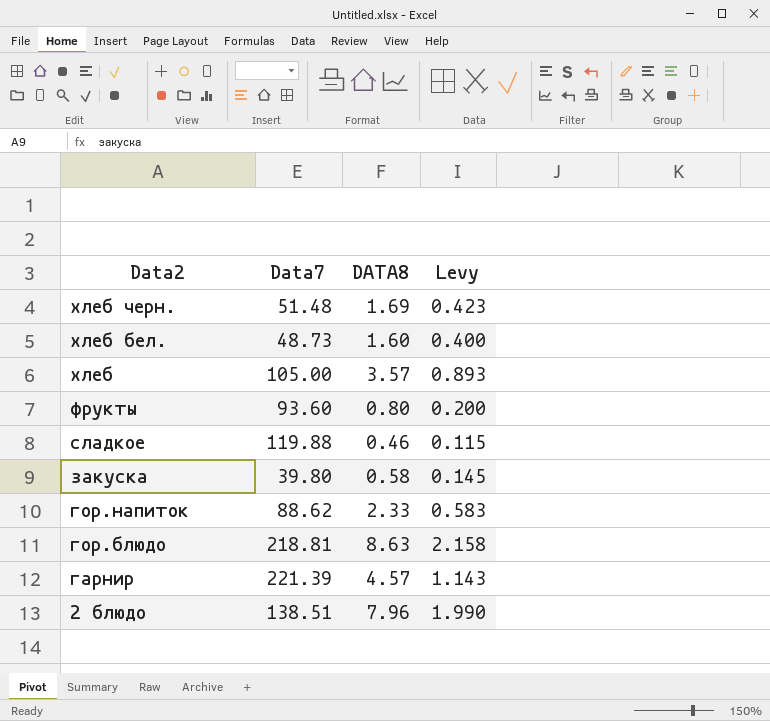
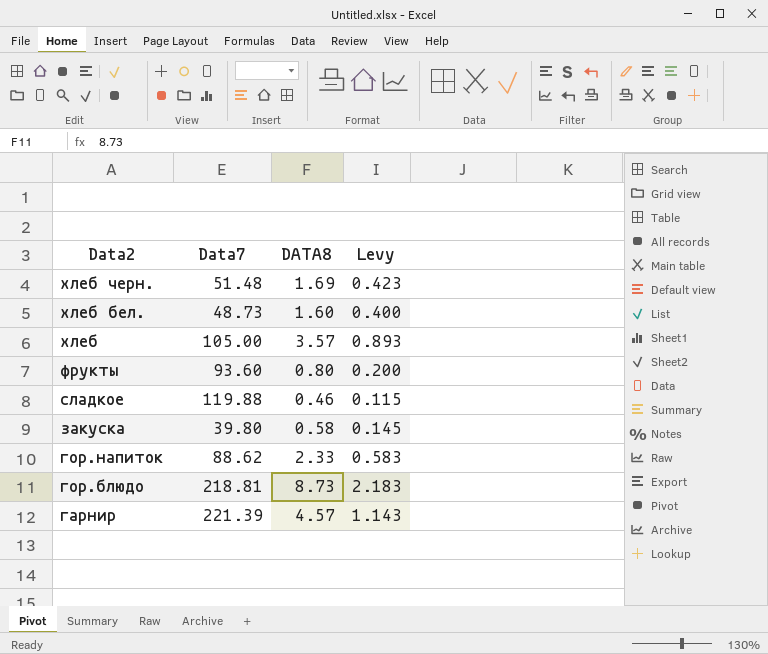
row 2 блюдо: 138.51 | 7.96 | 1.990 -> none
гор.блюдо | DATA8: 8.63 -> 8.73
гор.блюдо | Levy: 2.158 -> 2.183

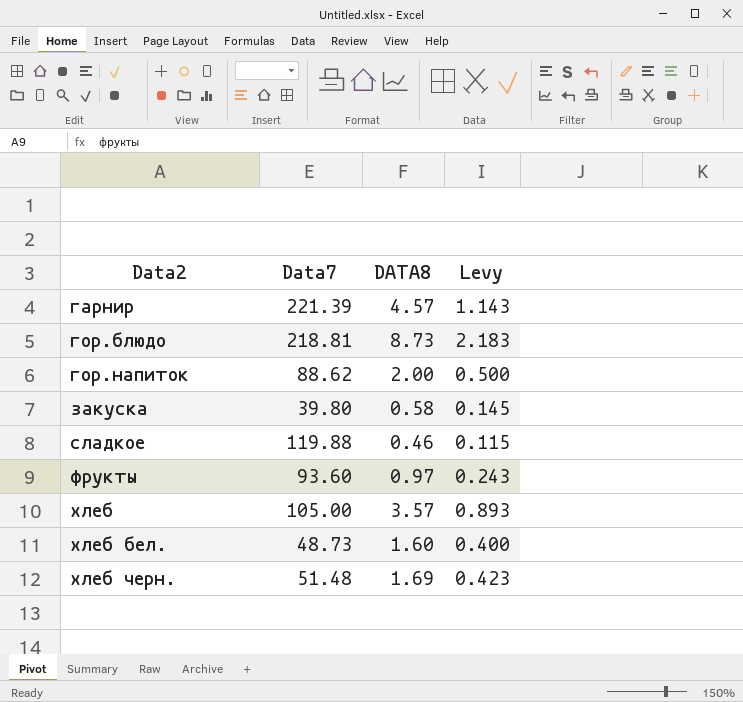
row order: Data2 descending -> Data2 ascending
гор.напиток | DATA8: 2.33 -> 2.00
гор.напиток | Levy: 0.583 -> 0.500
фрукты | DATA8: 0.80 -> 0.97
фрукты | Levy: 0.200 -> 0.243

